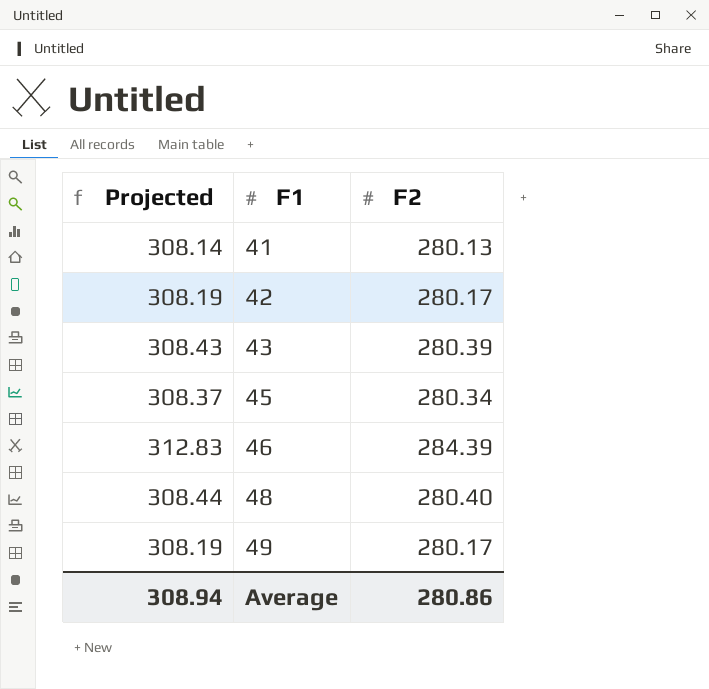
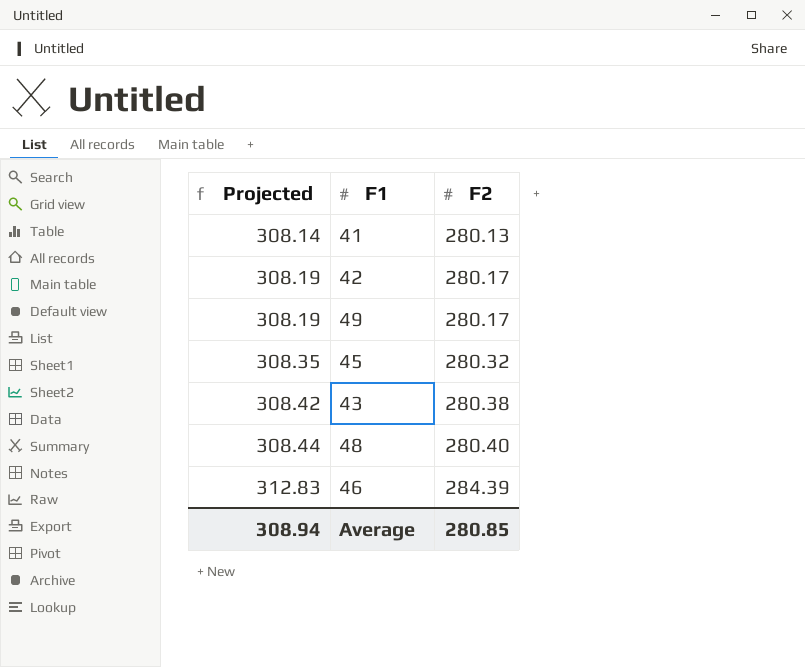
row order: F1 ascending -> Projected ascending
45 | Projected: 308.37 -> 308.35
45 | F2: 280.34 -> 280.32
43 | Projected: 308.43 -> 308.42
43 | F2: 280.39 -> 280.38
Average | F2: 280.86 -> 280.85

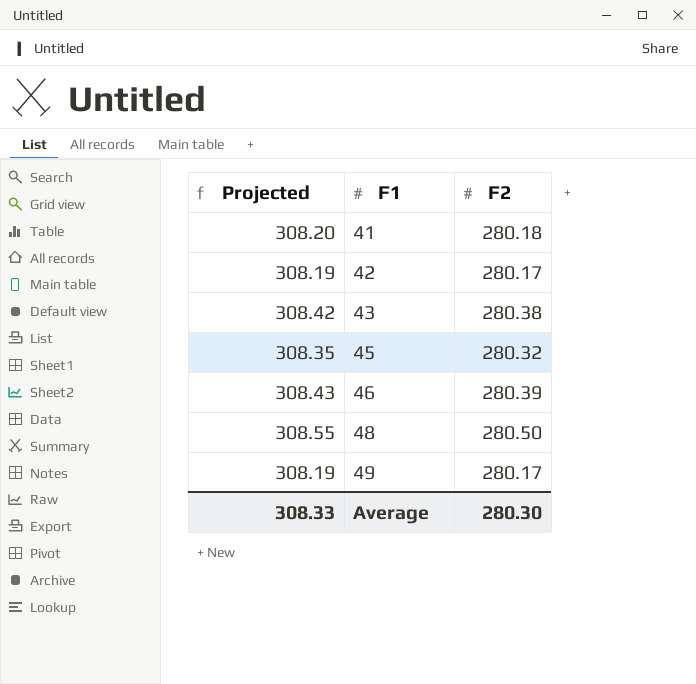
row order: Projected ascending -> F1 ascending
41 | Projected: 308.14 -> 308.20
41 | F2: 280.13 -> 280.18
46 | Projected: 312.83 -> 308.43
46 | F2: 284.39 -> 280.39
48 | Projected: 308.44 -> 308.55
48 | F2: 280.40 -> 280.50
Average | Projected: 308.94 -> 308.33
Average | F2: 280.85 -> 280.30

